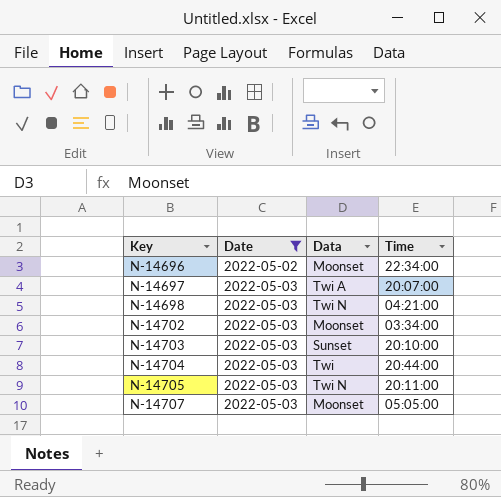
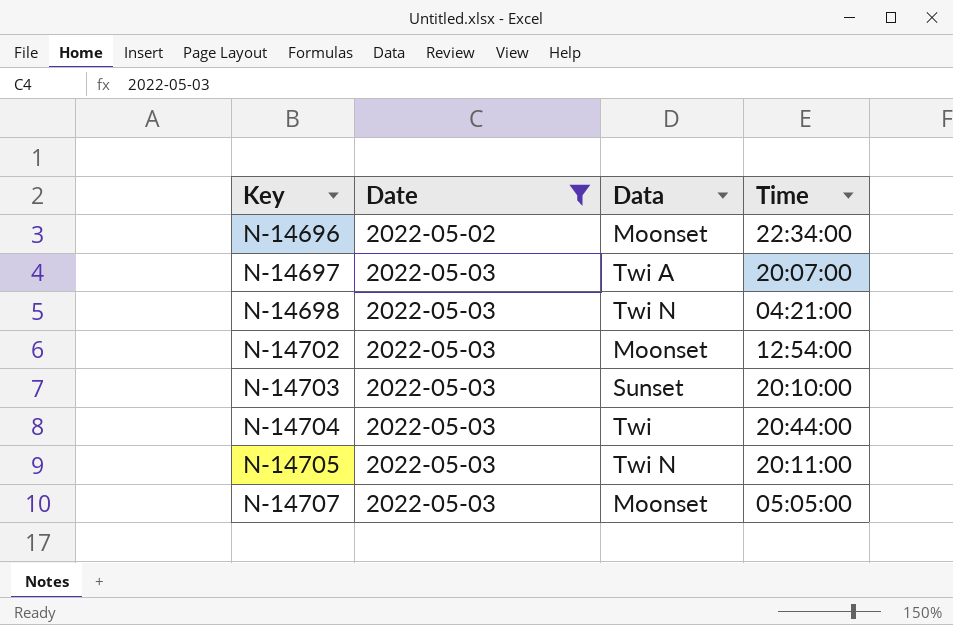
N-14702 | Time: 03:34:00 -> 12:54:00

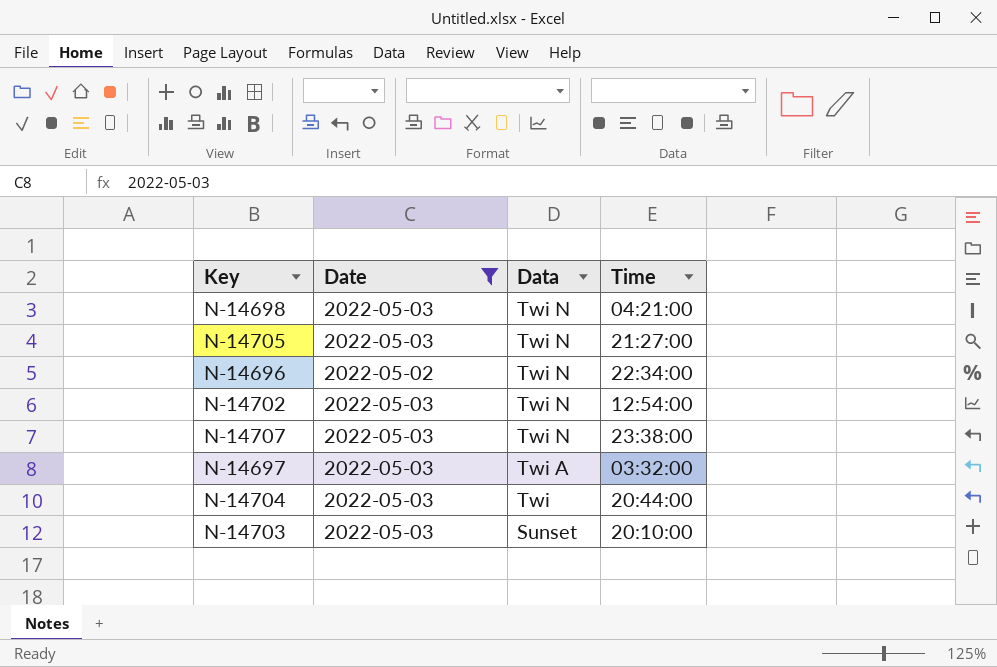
row order: Key ascending -> Data descending
N-14705 | Time: 20:11:00 -> 21:27:00
N-14696 | Data: Moonset -> Twi N
N-14702 | Data: Moonset -> Twi N
N-14707 | Data: Moonset -> Twi N
N-14707 | Time: 05:05:00 -> 23:38:00
N-14697 | Time: 20:07:00 -> 03:32:00

